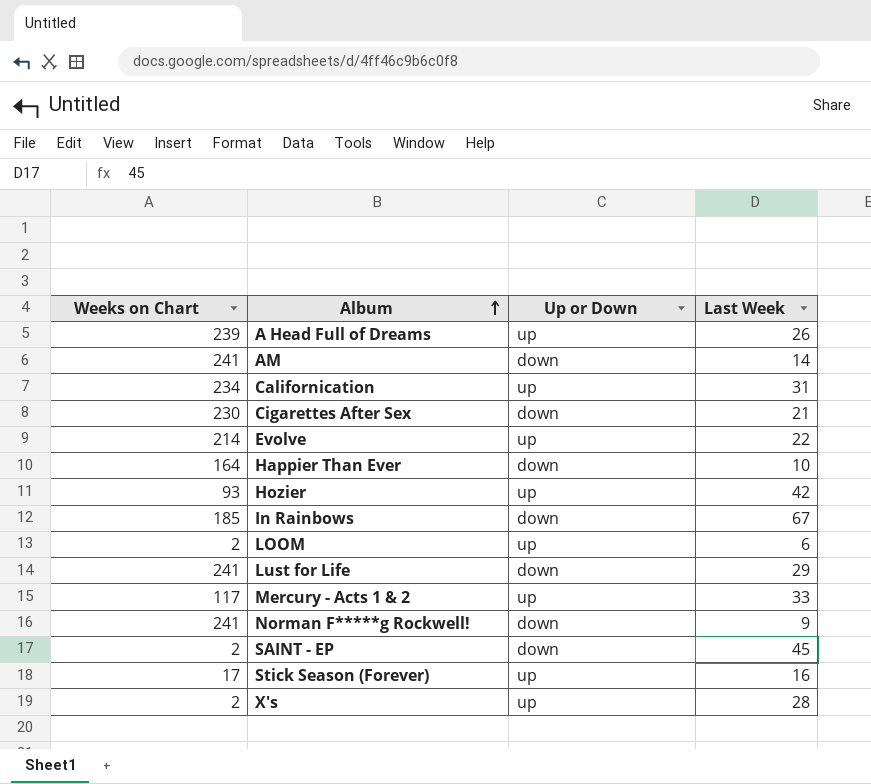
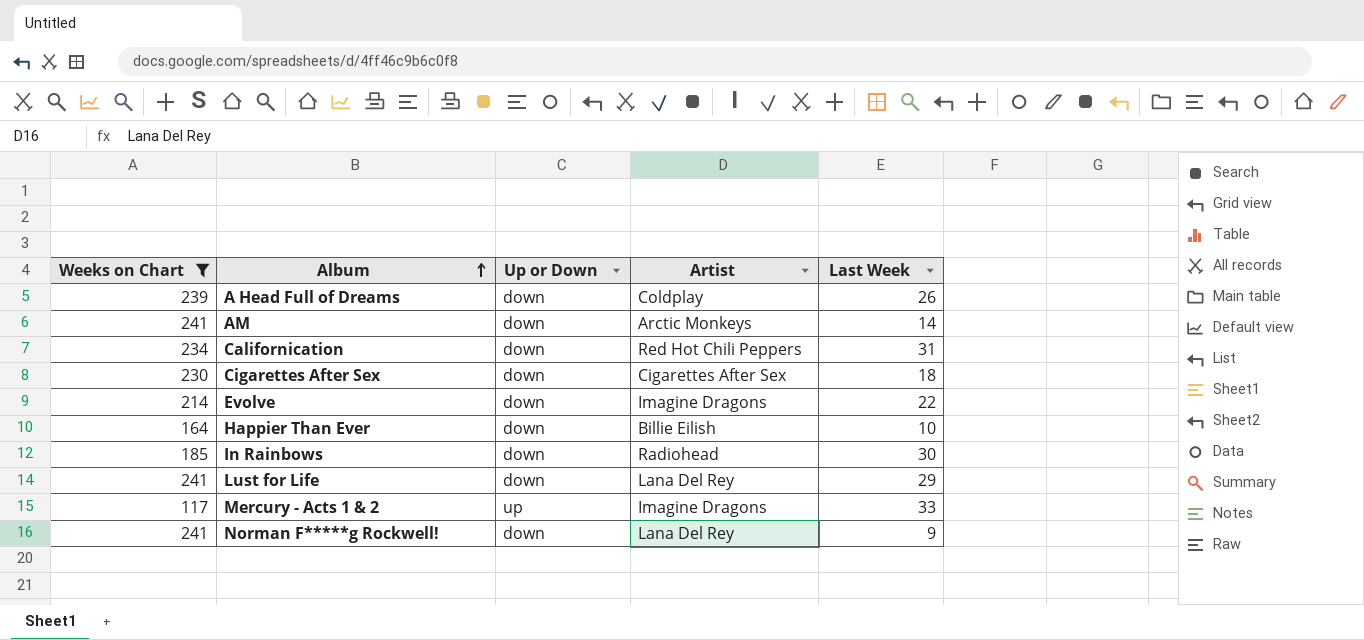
filter: none -> Weeks on Chart >= 117
column Artist | position: none -> 4
A Head Full of Dreams | Up or Down: up -> down
Californication | Up or Down: up -> down
Cigarettes After Sex | Last Week: 21 -> 18
Evolve | Up or Down: up -> down
In Rainbows | Last Week: 67 -> 30

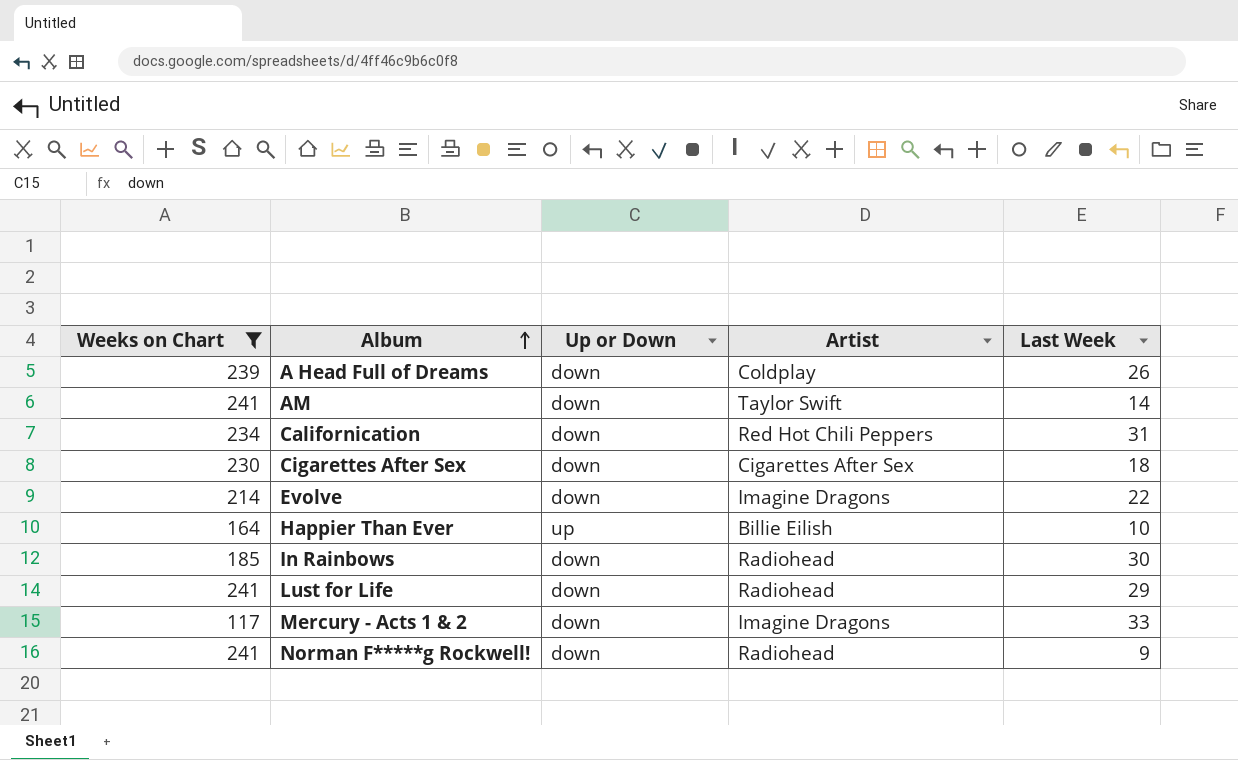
AM | Artist: Arctic Monkeys -> Taylor Swift
Happier Than Ever | Up or Down: down -> up
Lust for Life | Artist: Lana Del Rey -> Radiohead
Mercury - Acts 1 & 2 | Up or Down: up -> down
Norman F*****g Rockwell! | Artist: Lana Del Rey -> Radiohead

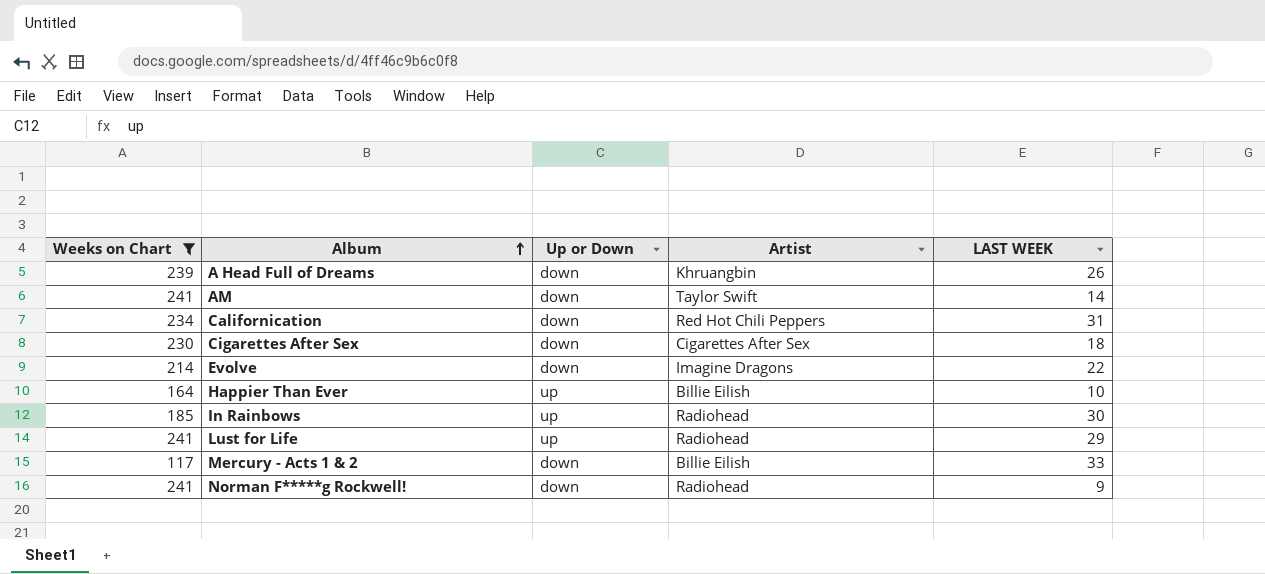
column name: Last Week -> LAST WEEK
A Head Full of Dreams | Artist: Coldplay -> Khruangbin
In Rainbows | Up or Down: down -> up
Lust for Life | Up or Down: down -> up
Mercury - Acts 1 & 2 | Artist: Imagine Dragons -> Billie Eilish

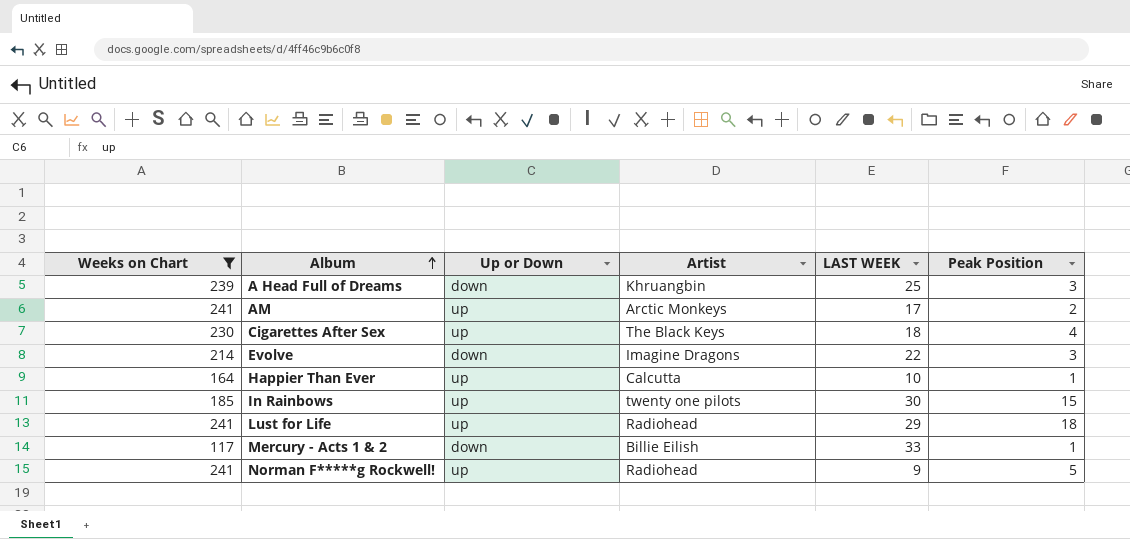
column Peak Position | position: none -> 6
row Californication: 234 | down | Red Hot Chili Peppers | 31 -> none
A Head Full of Dreams | LAST WEEK: 26 -> 25
AM | Up or Down: down -> up
AM | Artist: Taylor Swift -> Arctic Monkeys
AM | LAST WEEK: 14 -> 17
Cigarettes After Sex | Up or Down: down -> up
Cigarettes After Sex | Artist: Cigarettes After Sex -> The Black Keys
Happier Than Ever | Artist: Billie Eilish -> Calcutta
In Rainbows | Artist: Radiohead -> twenty one pilots
Norman F*****g Rockwell! | Up or Down: down -> up

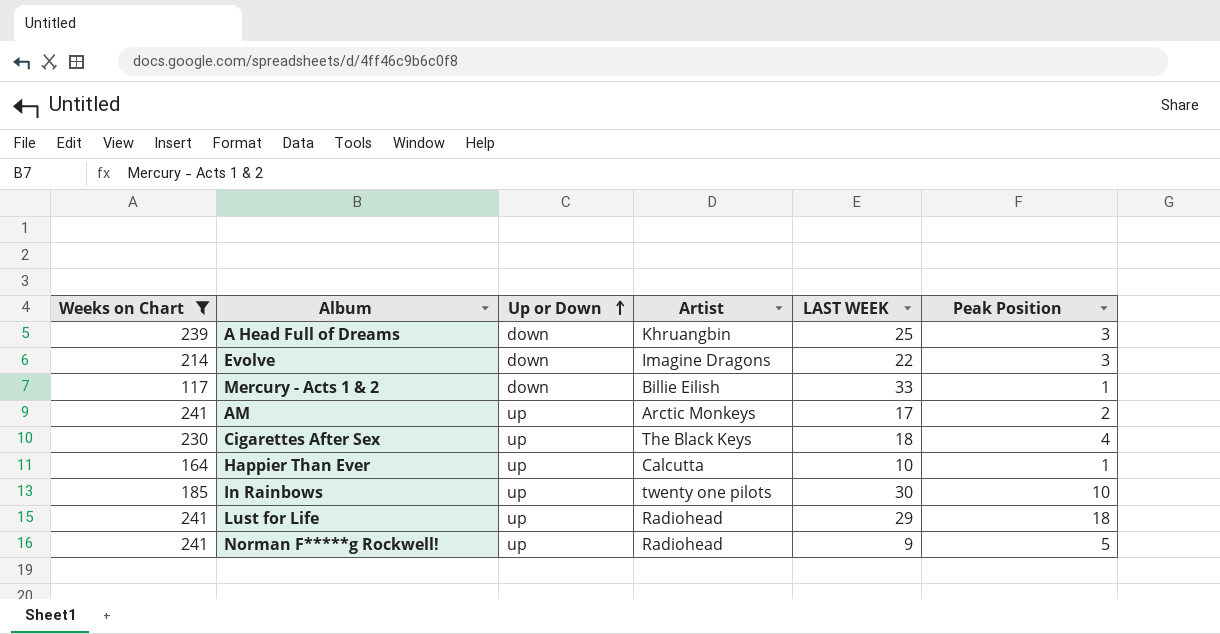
row order: Album ascending -> Up or Down ascending
In Rainbows | Peak Position: 15 -> 10

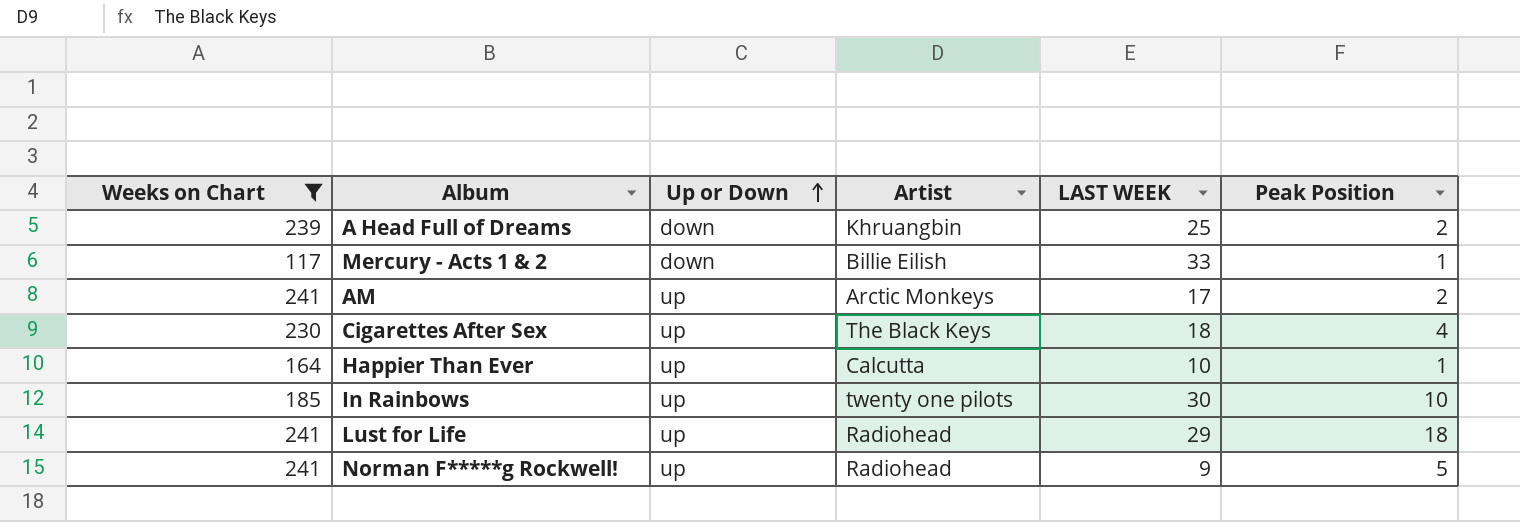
row Evolve: 214 | down | Imagine Dragons | 22 | 3 -> none
A Head Full of Dreams | Peak Position: 3 -> 2

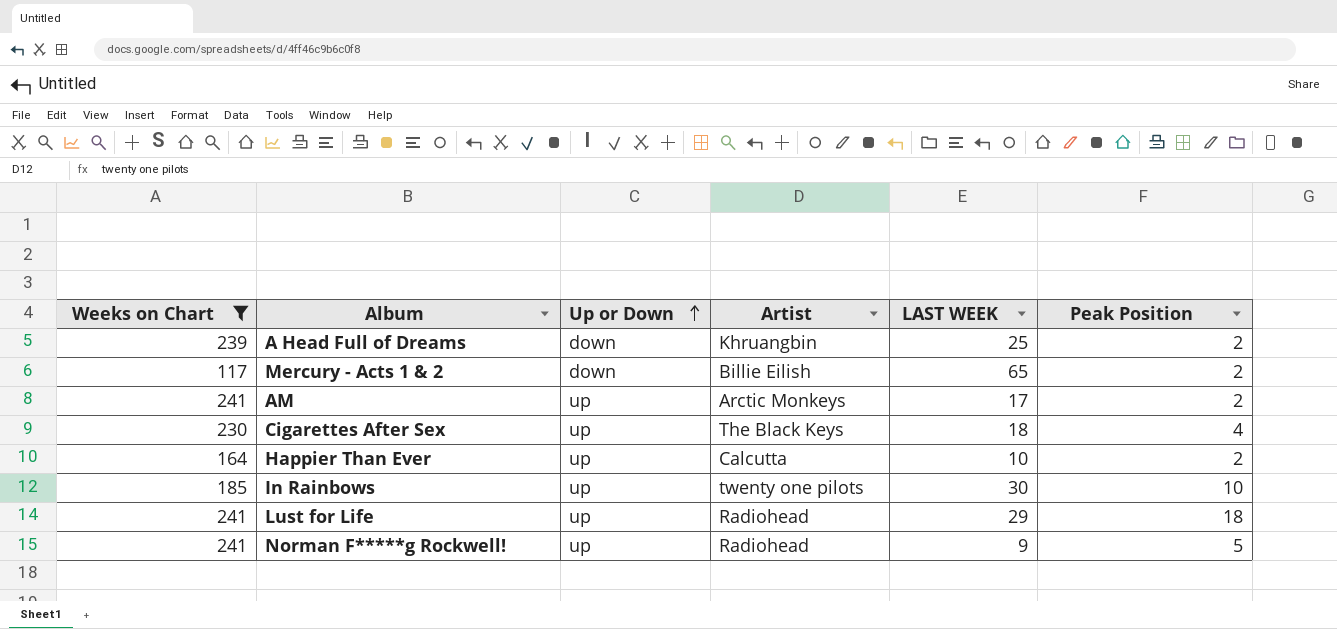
Mercury - Acts 1 & 2 | LAST WEEK: 33 -> 65
Mercury - Acts 1 & 2 | Peak Position: 1 -> 2
Happier Than Ever | Peak Position: 1 -> 2

